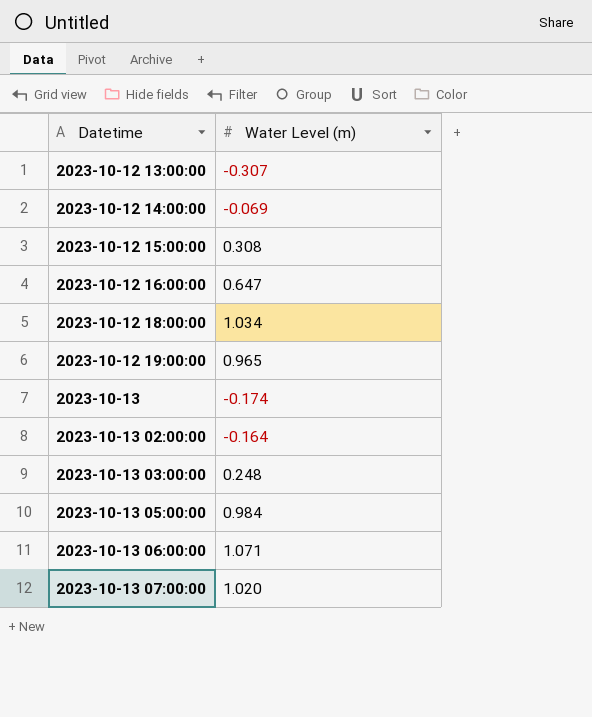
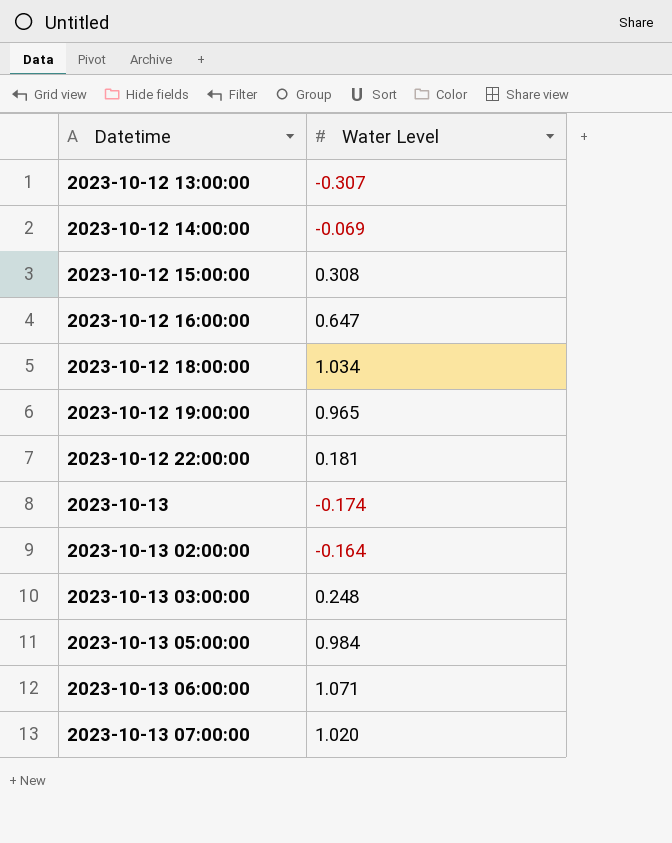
column name: Water Level (m) -> Water Level
row 2023-10-12 22:00:00: none -> 0.181

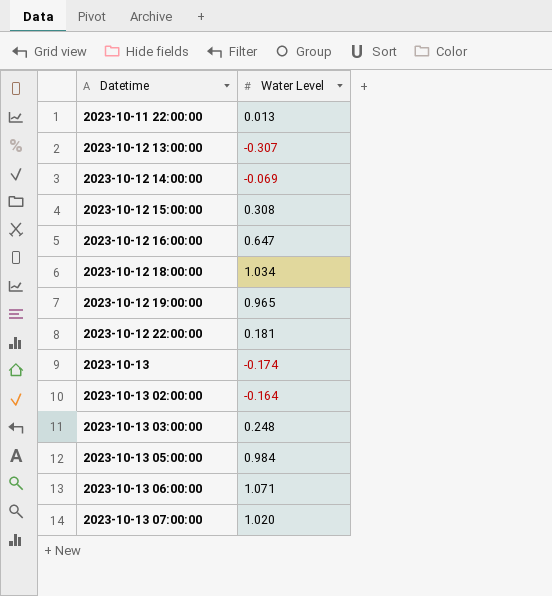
row 2023-10-11 22:00:00: none -> 0.013

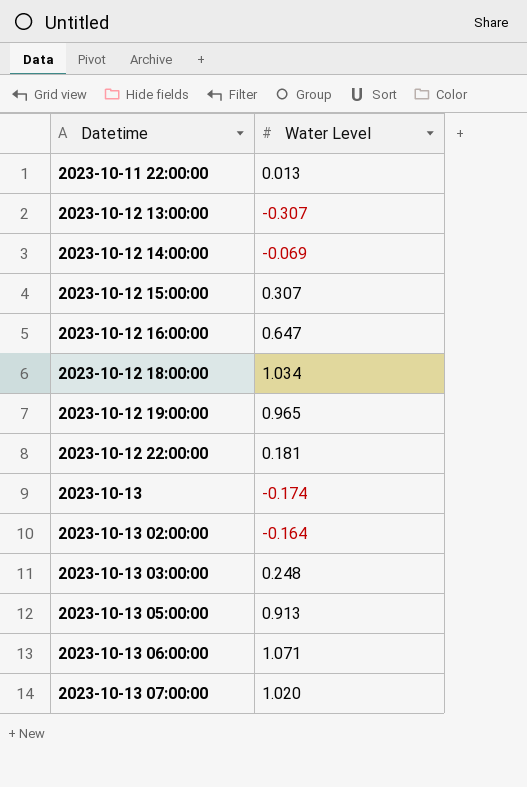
2023-10-12 15:00:00 | Water Level: 0.308 -> 0.307
2023-10-13 05:00:00 | Water Level: 0.984 -> 0.913

